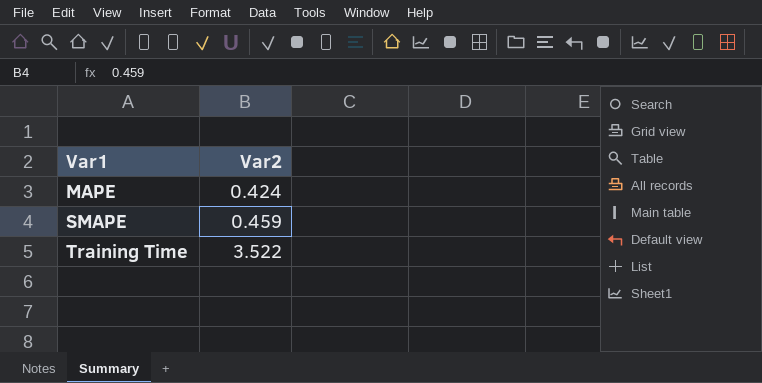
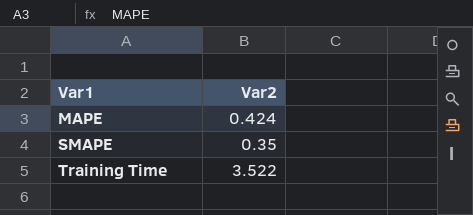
SMAPE | Var2: 0.459 -> 0.35

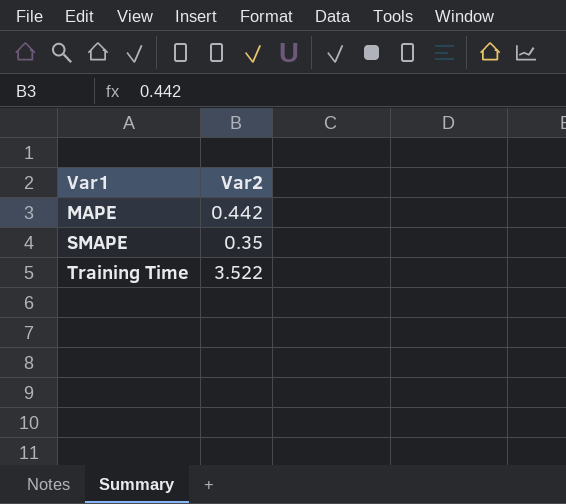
MAPE | Var2: 0.424 -> 0.442

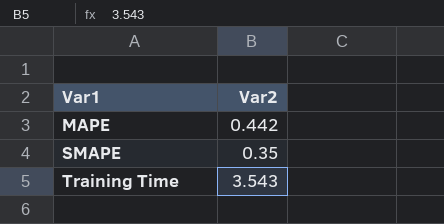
Training Time | Var2: 3.522 -> 3.543

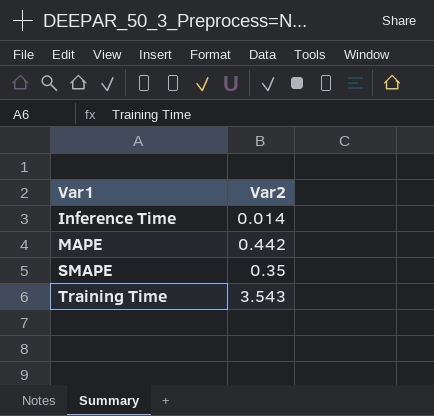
row Inference Time: none -> 0.014

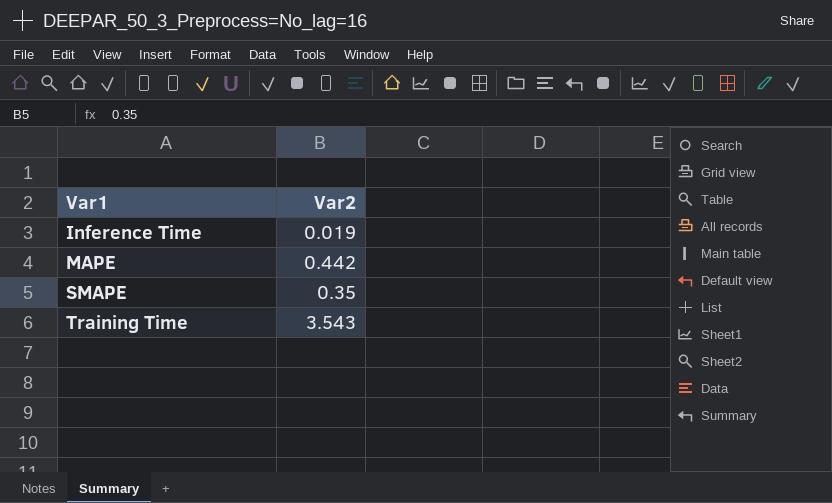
Inference Time | Var2: 0.014 -> 0.019

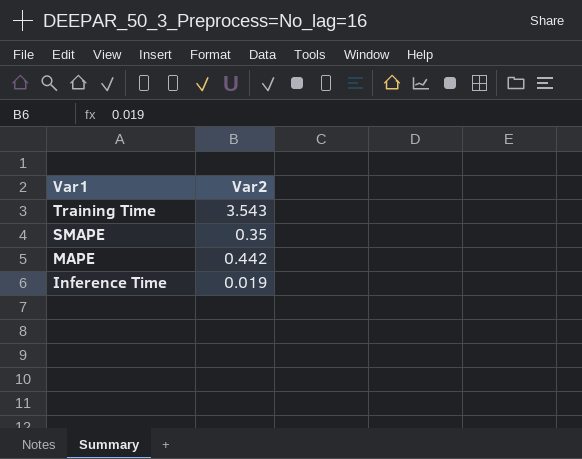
row order: Var1 ascending -> Var1 descending

